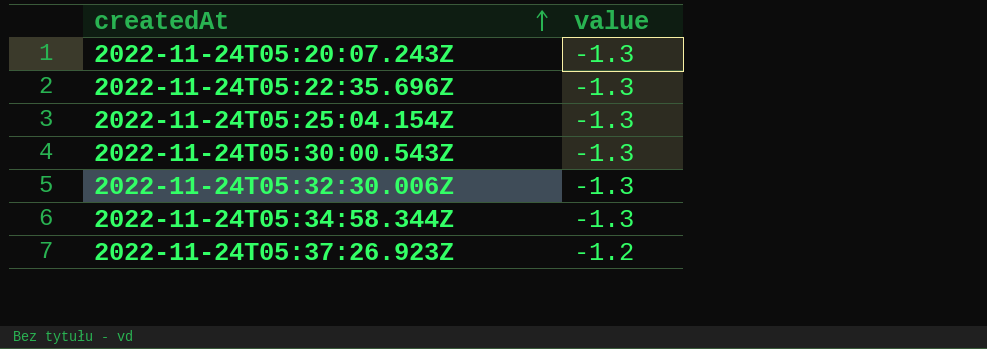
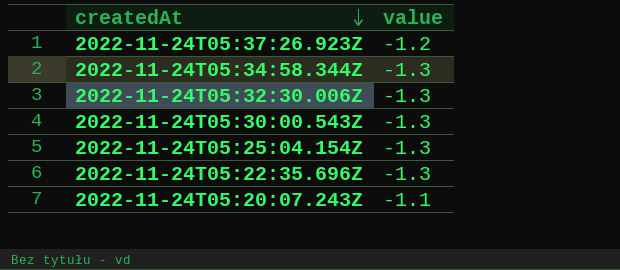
row order: createdAt ascending -> createdAt descending
2022-11-24T05:20:07.243Z | value: -1.3 -> -1.1

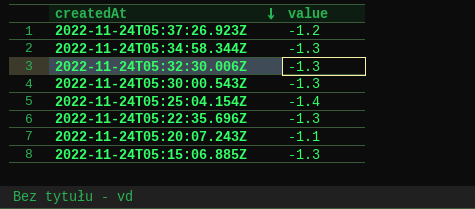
2022-11-24T05:25:04.154Z | value: -1.3 -> -1.4
row 2022-11-24T05:15:06.885Z: none -> -1.3

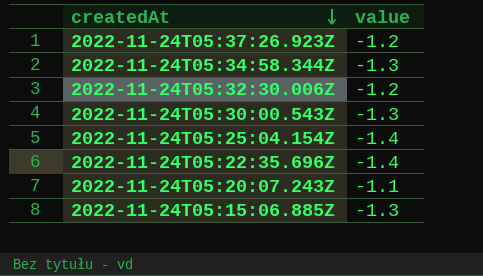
2022-11-24T05:32:30.006Z | value: -1.3 -> -1.2
2022-11-24T05:22:35.696Z | value: -1.3 -> -1.4

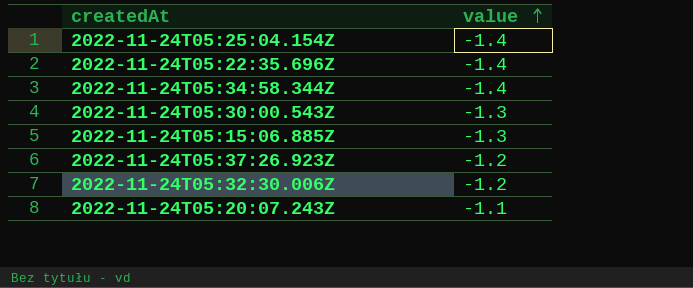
row order: createdAt descending -> value ascending
2022-11-24T05:34:58.344Z | value: -1.3 -> -1.4

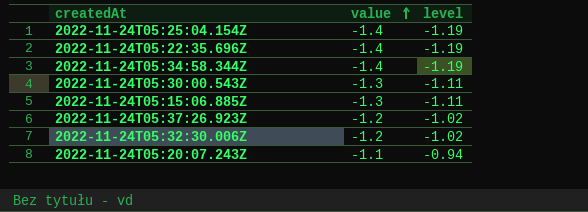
column level | formula: none -> [value] * 0.85

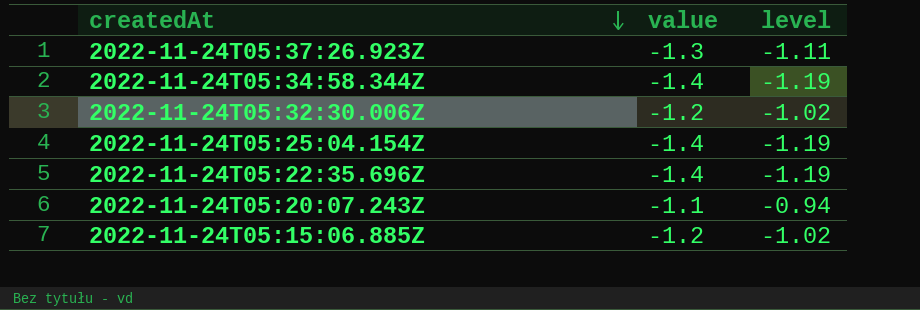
row order: value ascending -> createdAt descending
row 2022-11-24T05:30:00.543Z: -1.3 | -1.11 -> none
2022-11-24T05:37:26.923Z | value: -1.2 -> -1.3
2022-11-24T05:37:26.923Z | level: -1.02 -> -1.11
2022-11-24T05:15:06.885Z | value: -1.3 -> -1.2
2022-11-24T05:15:06.885Z | level: -1.11 -> -1.02

